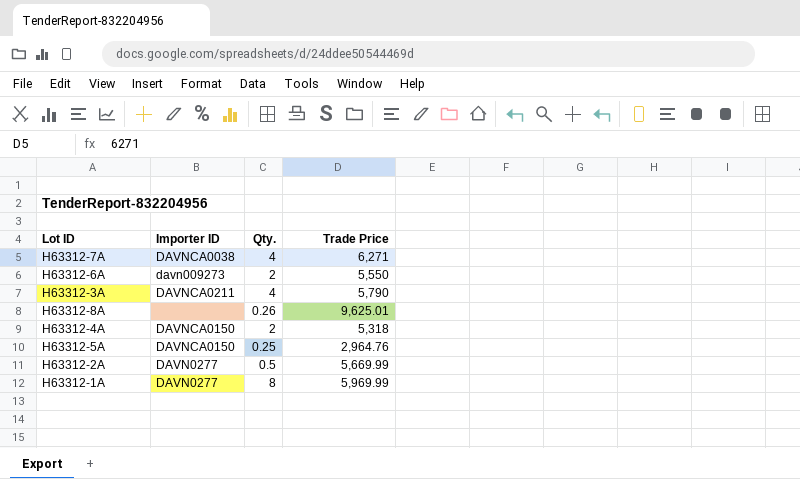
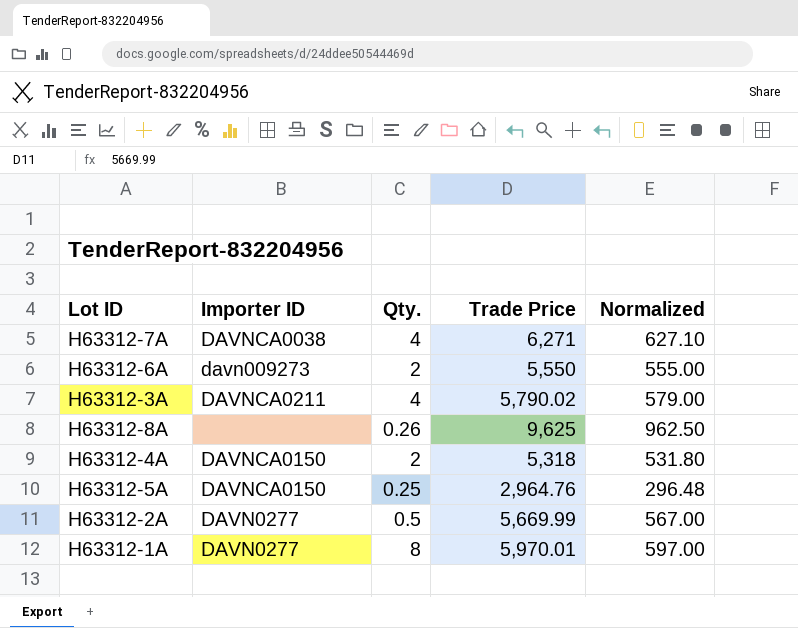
column Normalized | formula: none -> [Trade Price] * 0.1
H63312-3A | Trade Price: 5,790 -> 5,790.02
H63312-8A | Trade Price: 9,625.01 -> 9,625
H63312-1A | Trade Price: 5,969.99 -> 5,970.01

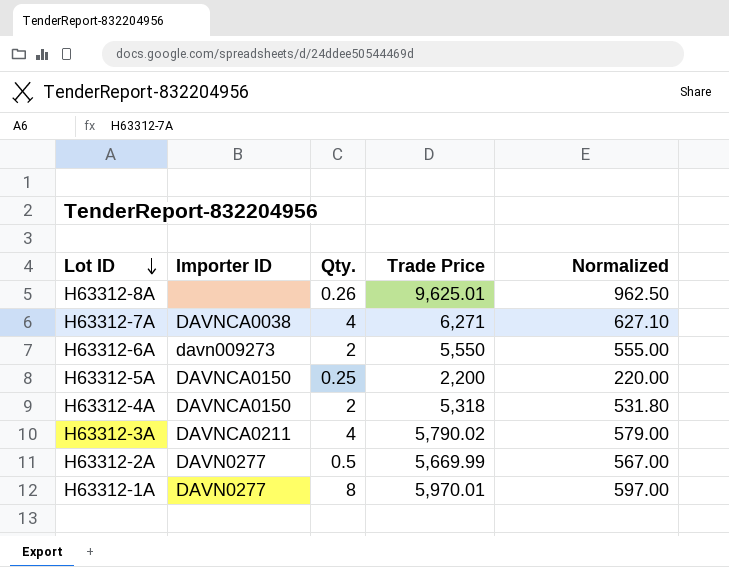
row order: none -> Lot ID descending
H63312-8A | Trade Price: 9,625 -> 9,625.01
H63312-5A | Trade Price: 2,964.76 -> 2,200
H63312-5A | Normalized: 296.48 -> 220.00

